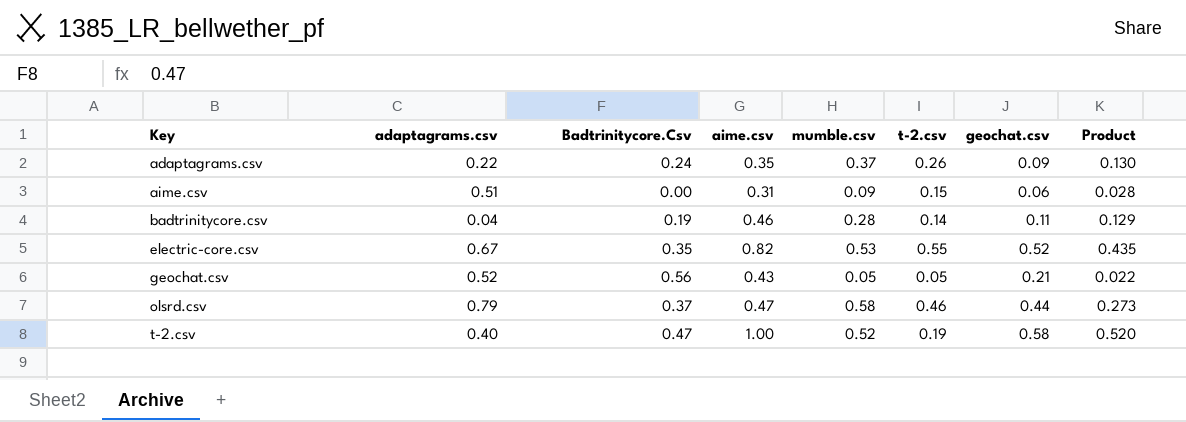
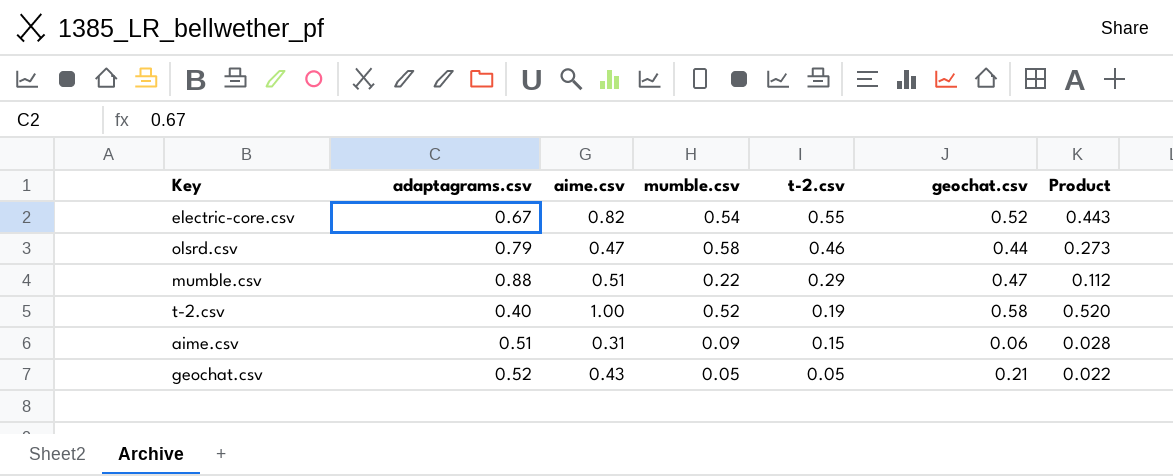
row order: Key ascending -> t-2.csv descending
column Badtrinitycore.Csv | position: 3 -> none
row adaptagrams.csv: 0.22 | 0.24 | 0.35 | 0.37 | 0.26 | 0.09 | 0.130 -> none
row badtrinitycore.csv: 0.04 | 0.19 | 0.46 | 0.28 | 0.14 | 0.11 | 0.129 -> none
electric-core.csv | mumble.csv: 0.53 -> 0.54
electric-core.csv | Product: 0.435 -> 0.443
row mumble.csv: none -> 0.88 | 0.51 | 0.22 | 0.29 | 0.47 | 0.112

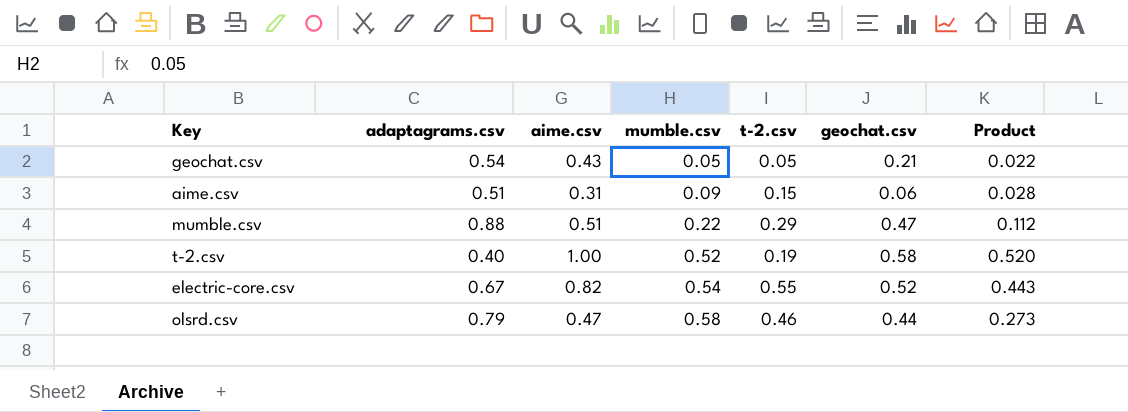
row order: t-2.csv descending -> mumble.csv ascending
geochat.csv | adaptagrams.csv: 0.52 -> 0.54

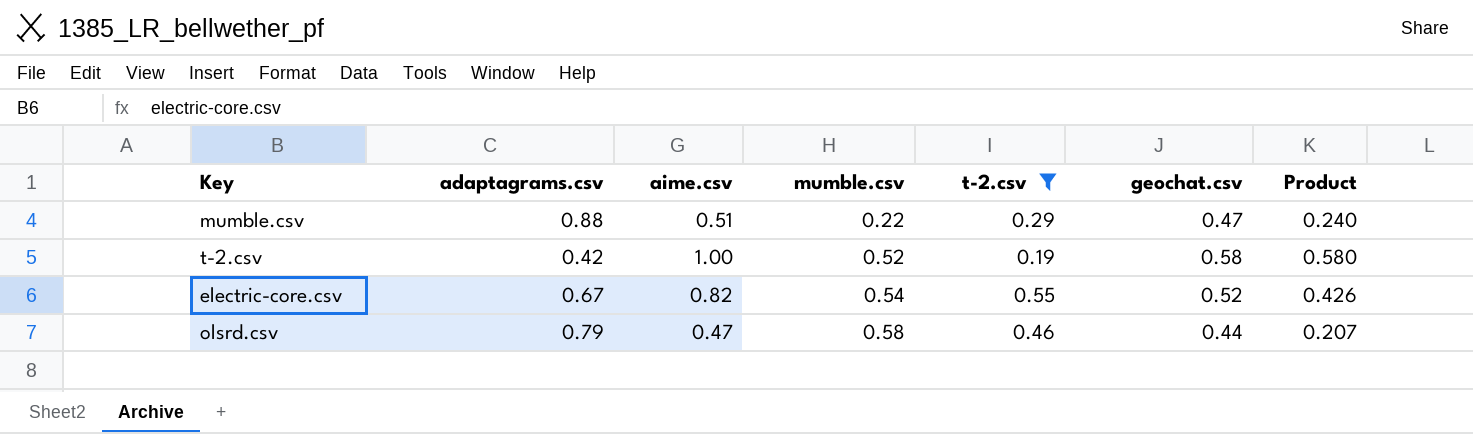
filter: none -> t-2.csv >= 0.19
column Product | formula: [aime.csv] * [mumble.csv] -> [aime.csv] * [geochat.csv]
t-2.csv | adaptagrams.csv: 0.40 -> 0.42

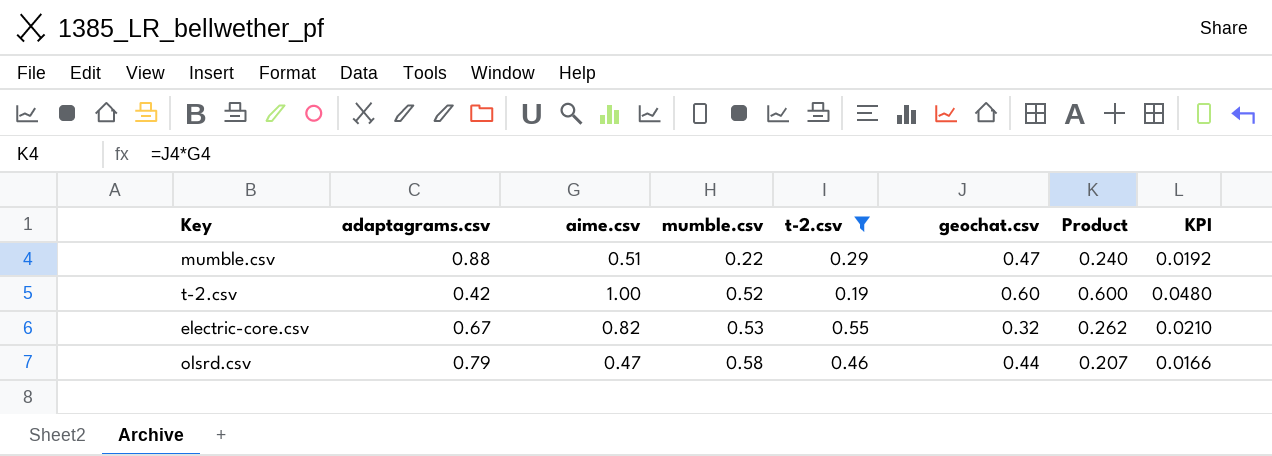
column KPI | formula: none -> [Product] * 0.08
t-2.csv | geochat.csv: 0.58 -> 0.60
t-2.csv | Product: 0.580 -> 0.600
electric-core.csv | mumble.csv: 0.54 -> 0.53
electric-core.csv | geochat.csv: 0.52 -> 0.32
electric-core.csv | Product: 0.426 -> 0.262

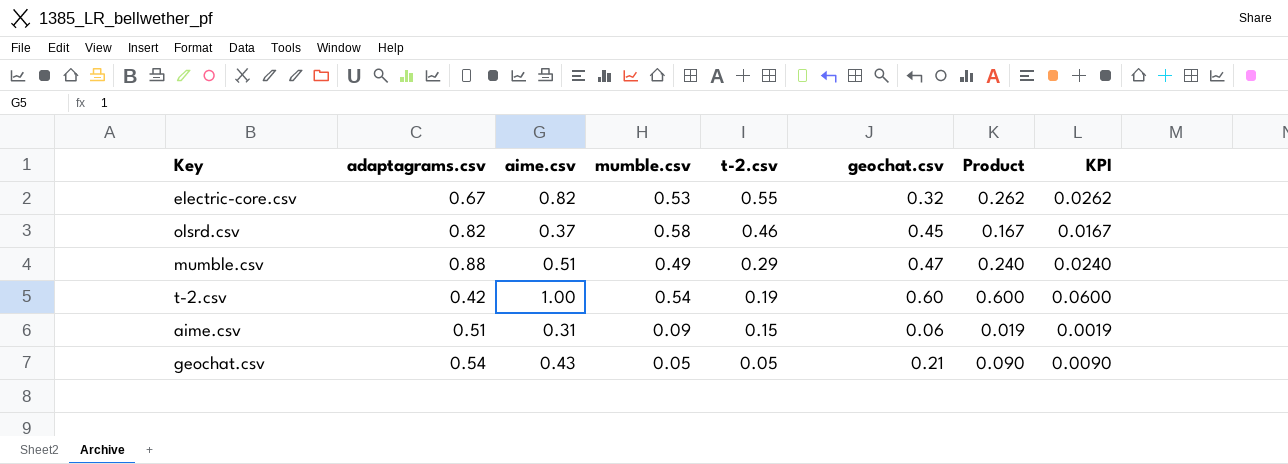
filter: t-2.csv >= 0.19 -> none
row order: mumble.csv ascending -> t-2.csv descending
column KPI | formula: [Product] * 0.08 -> [Product] * 0.1
olsrd.csv | adaptagrams.csv: 0.79 -> 0.82
olsrd.csv | aime.csv: 0.47 -> 0.37
olsrd.csv | geochat.csv: 0.44 -> 0.45
olsrd.csv | Product: 0.207 -> 0.167
mumble.csv | mumble.csv: 0.22 -> 0.49
t-2.csv | mumble.csv: 0.52 -> 0.54

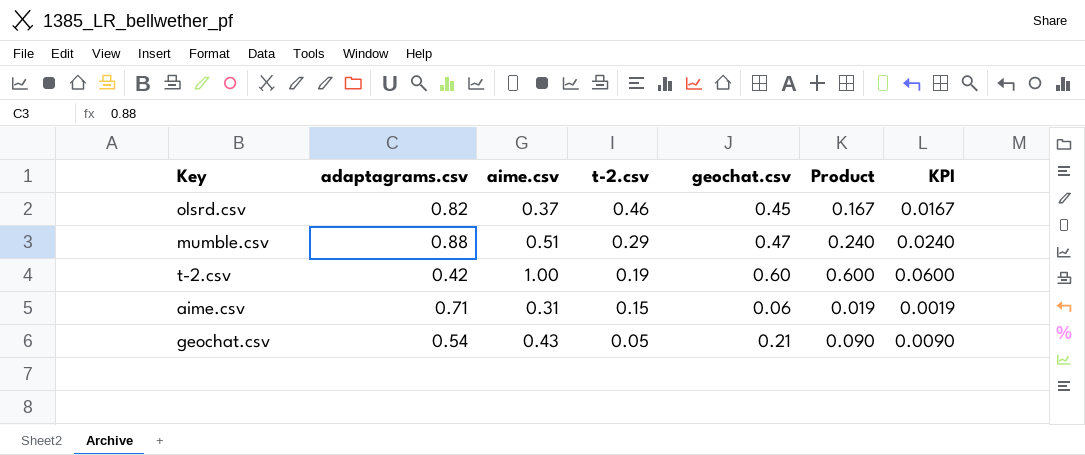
column mumble.csv | position: 4 -> none
row electric-core.csv: 0.67 | 0.82 | 0.53 | 0.55 | 0.32 | 0.262 | 0.0262 -> none
aime.csv | adaptagrams.csv: 0.51 -> 0.71

